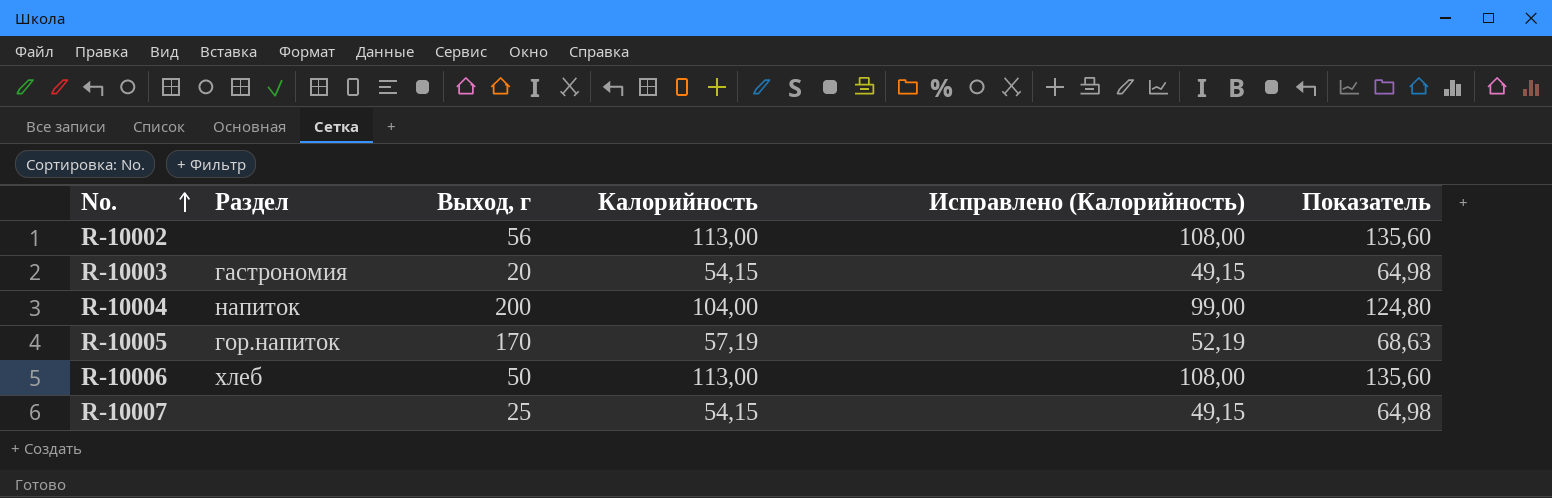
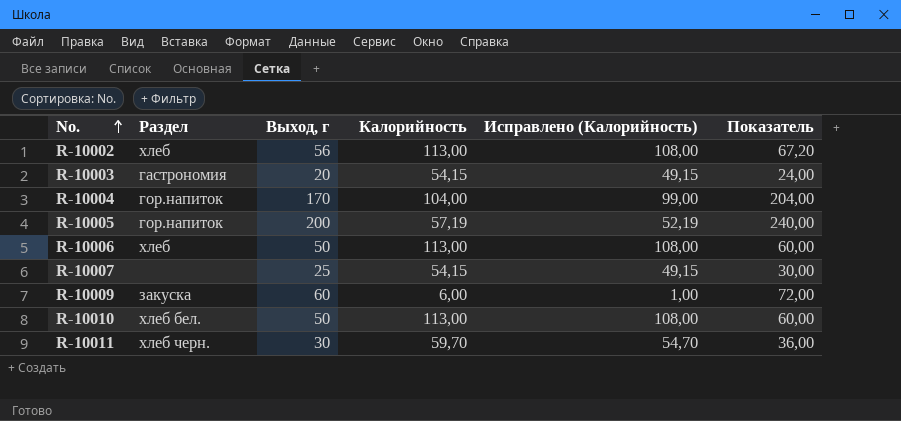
column Показатель | formula: [Калорийность] * 1,2 -> [Выход, г] * 1,2
R-10002 | Раздел: none -> хлеб
R-10004 | Раздел: напиток -> гор.напиток
R-10004 | Выход, г: 200 -> 170
R-10005 | Выход, г: 170 -> 200
row R-10009: none -> закуска | 60 | 6,00 | 1,00 | 72,00
row R-10010: none -> хлеб бел. | 50 | 113,00 | 108,00 | 60,00
row R-10011: none -> хлеб черн. | 30 | 59,70 | 54,70 | 36,00

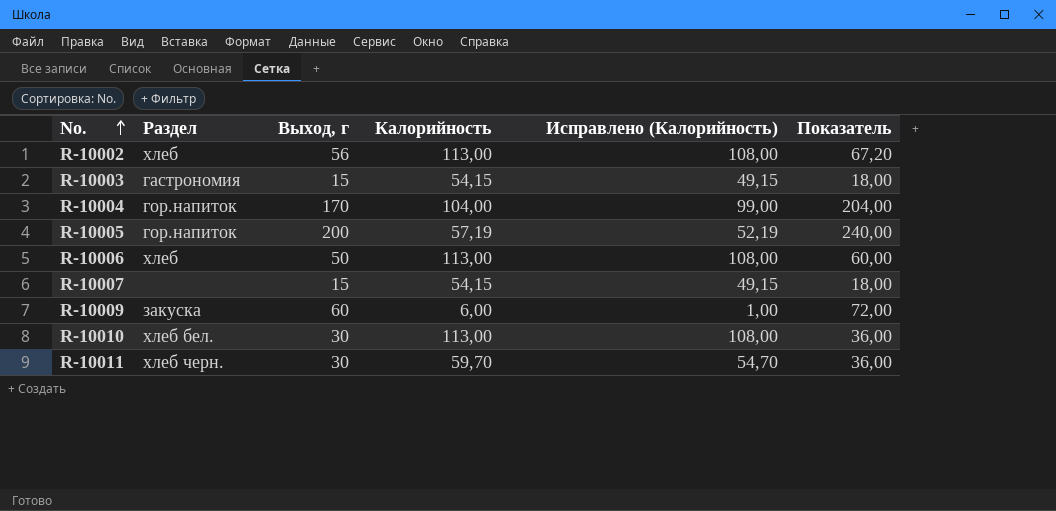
R-10003 | Выход, г: 20 -> 15
R-10003 | Показатель: 24,00 -> 18,00
R-10007 | Выход, г: 25 -> 15
R-10007 | Показатель: 30,00 -> 18,00
R-10010 | Выход, г: 50 -> 30
R-10010 | Показатель: 60,00 -> 36,00

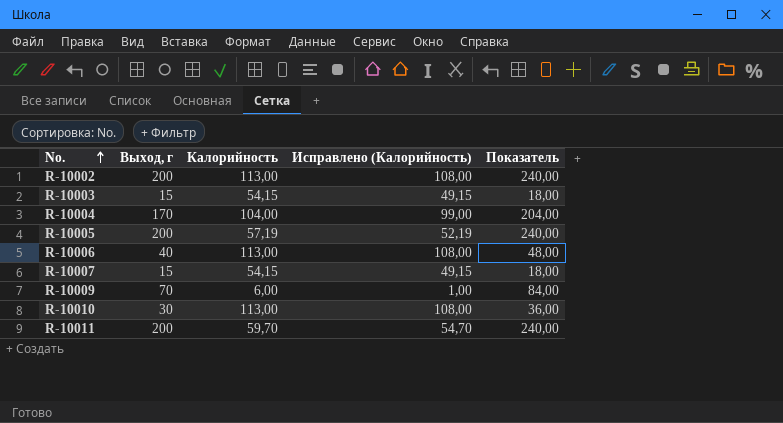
column Раздел | position: 2 -> none
R-10002 | Выход, г: 56 -> 200
R-10002 | Показатель: 67,20 -> 240,00
R-10006 | Выход, г: 50 -> 40
R-10006 | Показатель: 60,00 -> 48,00
R-10009 | Выход, г: 60 -> 70
R-10009 | Показатель: 72,00 -> 84,00
R-10011 | Выход, г: 30 -> 200
R-10011 | Показатель: 36,00 -> 240,00

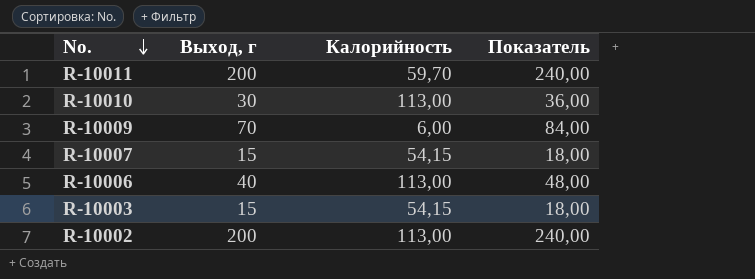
row order: No. ascending -> No. descending
column Исправлено (Калорийность) | formula: [Калорийность] - 5 -> none
row R-10004: 170 | 104,00 | 99,00 | 204,00 -> none
row R-10005: 200 | 57,19 | 52,19 | 240,00 -> none

